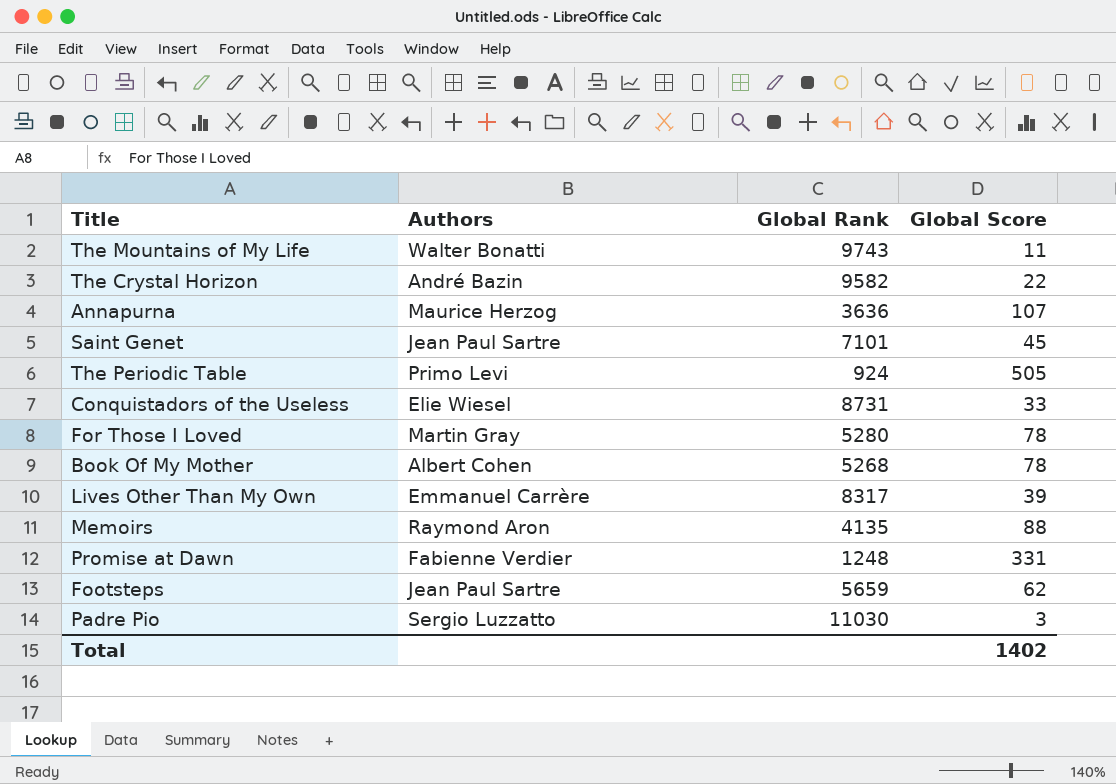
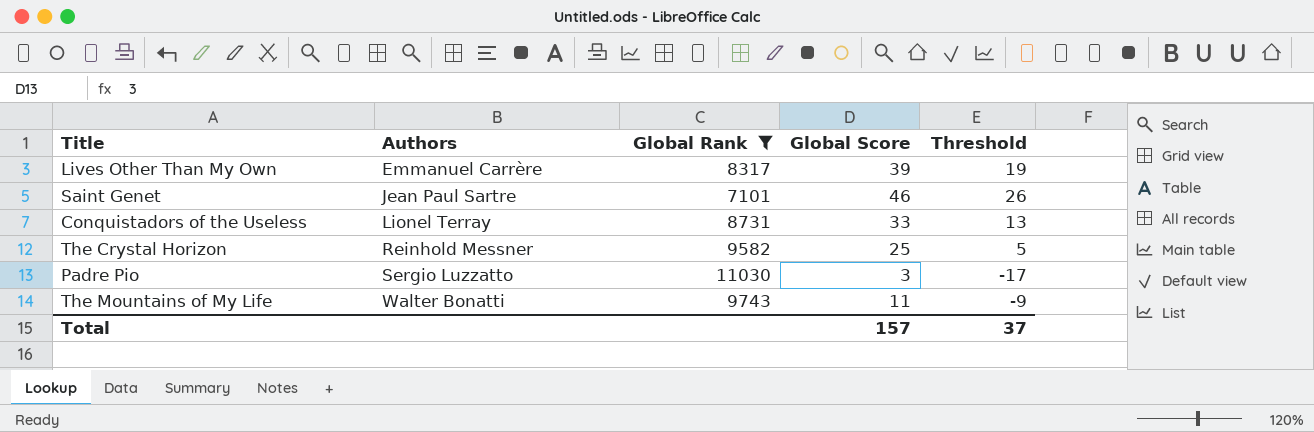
filter: none -> Global Rank >= 7101
row order: none -> Authors ascending
column Threshold | formula: none -> [Global Score] - 20
Saint Genet | Global Score: 45 -> 46
Conquistadors of the Useless | Authors: Elie Wiesel -> Lionel Terray
The Crystal Horizon | Authors: André Bazin -> Reinhold Messner
The Crystal Horizon | Global Score: 22 -> 25
Total | Global Score: 1402 -> 157

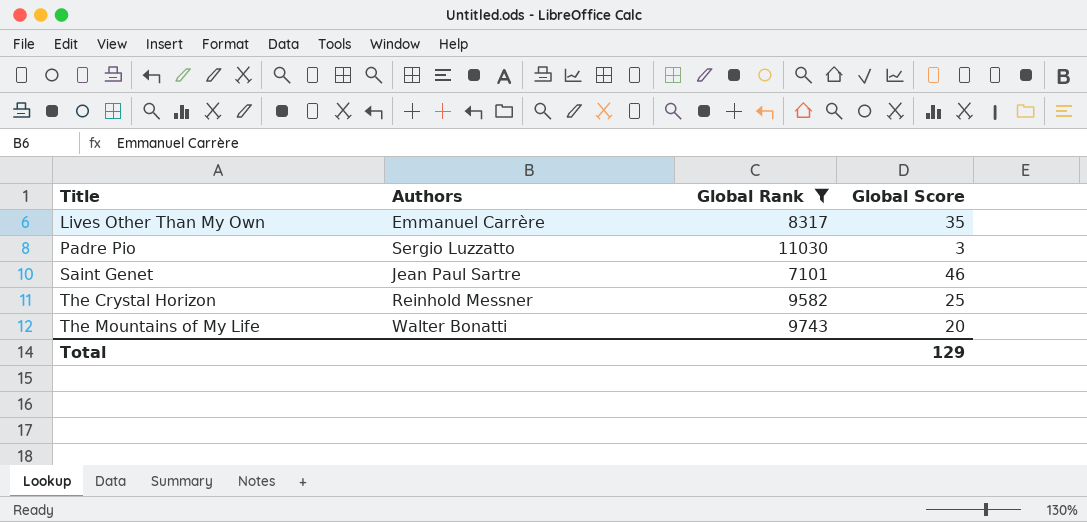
row order: Authors ascending -> Title ascending
column Threshold | formula: [Global Score] - 20 -> none
row Conquistadors of the Useless: Lionel Terray | 8731 | 33 | 13 -> none
Lives Other Than My Own | Global Score: 39 -> 35
The Mountains of My Life | Global Score: 11 -> 20
Total | Global Score: 157 -> 129

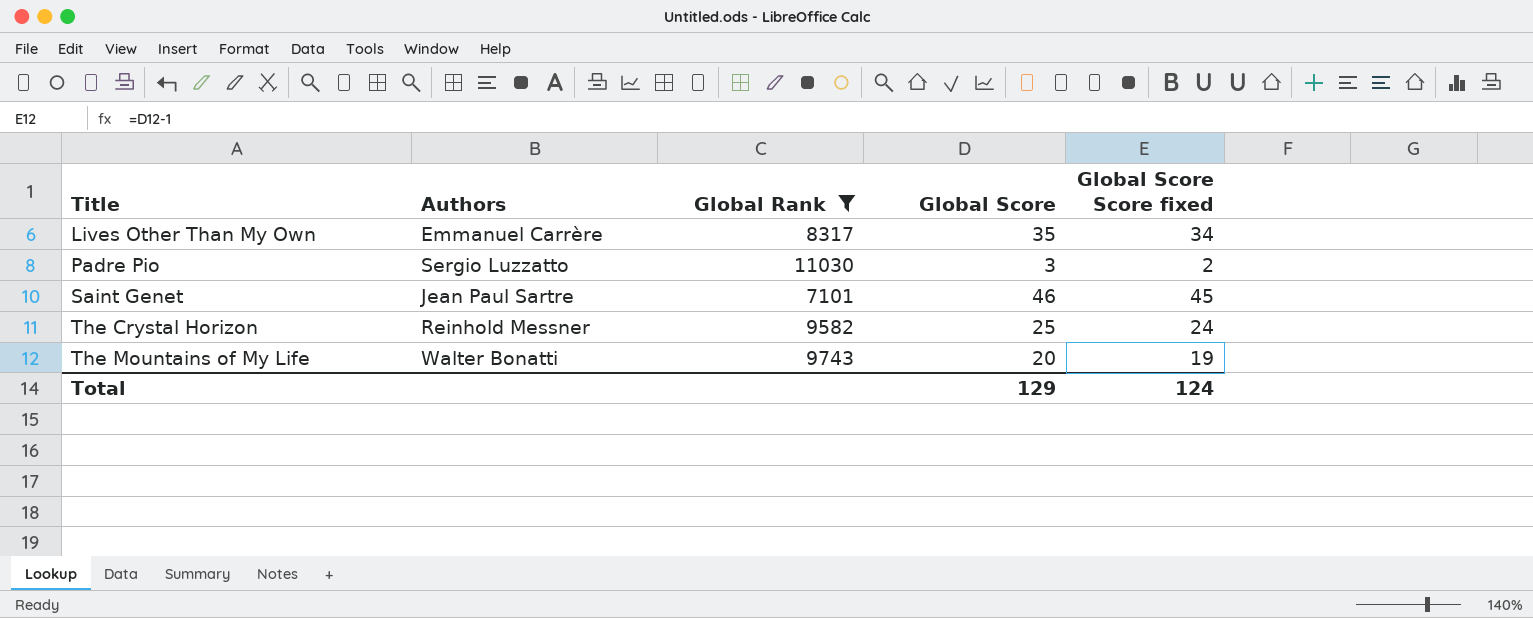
column Global Score Score fixed | formula: none -> [Global Score] - 1

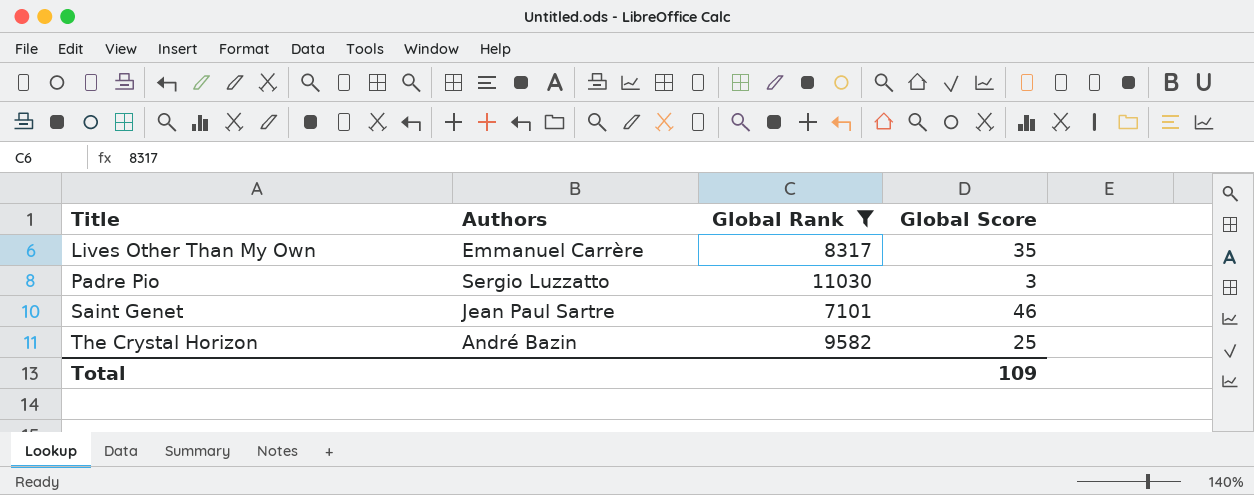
column Global Score Score fixed | formula: [Global Score] - 1 -> none
row The Mountains of My Life: Walter Bonatti | 9743 | 20 | 19 -> none
The Crystal Horizon | Authors: Reinhold Messner -> André Bazin
Total | Global Score: 129 -> 109

